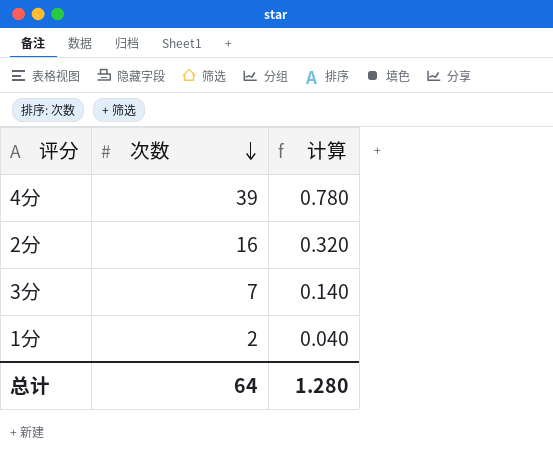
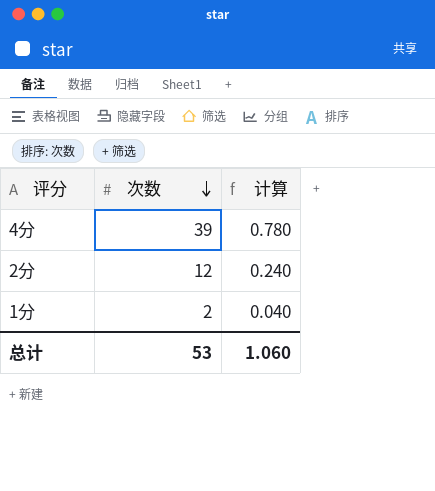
row 3分: 7 | 0.140 -> none
2分 | 次数: 16 -> 12
2分 | 计算: 0.320 -> 0.240
总计 | 次数: 64 -> 53
总计 | 计算: 1.280 -> 1.060

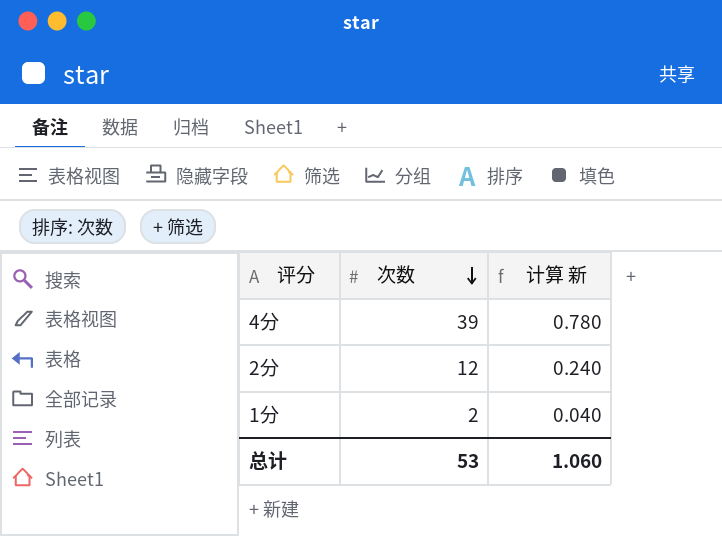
column name: 计算 -> 计算 新

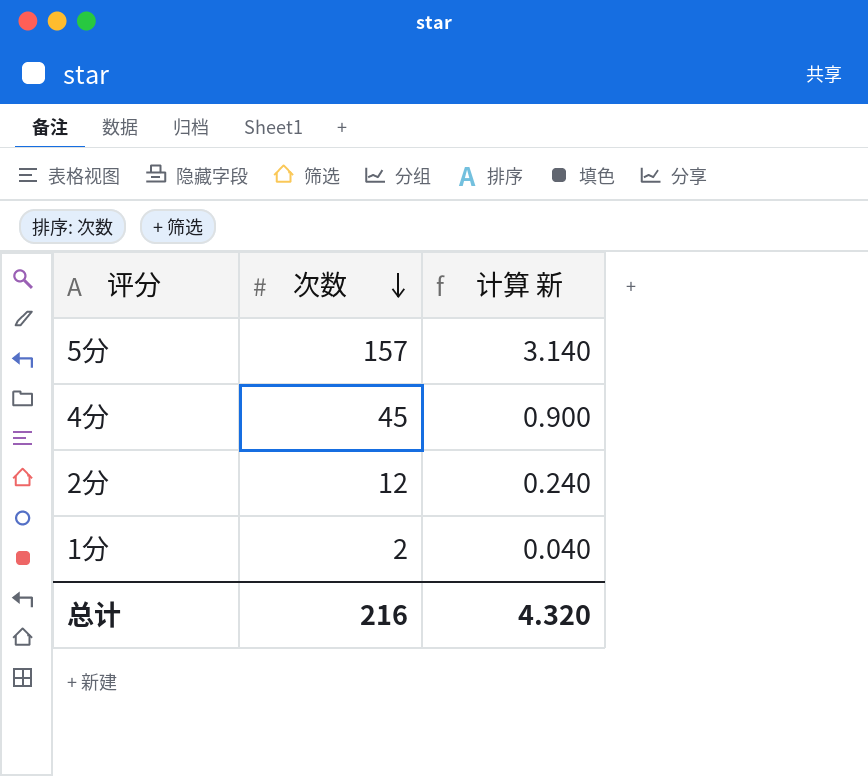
row 5分: none -> 157 | 3.140
4分 | 次数: 39 -> 45
4分 | 计算 新: 0.780 -> 0.900
总计 | 次数: 53 -> 216
总计 | 计算 新: 1.060 -> 4.320

